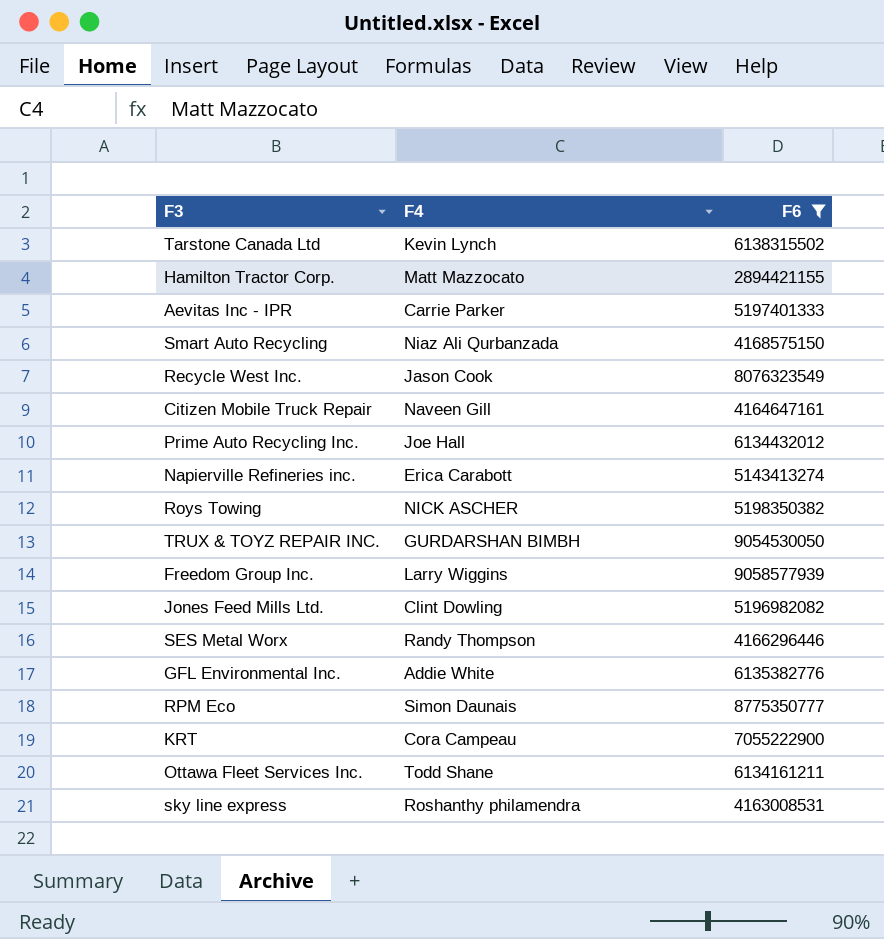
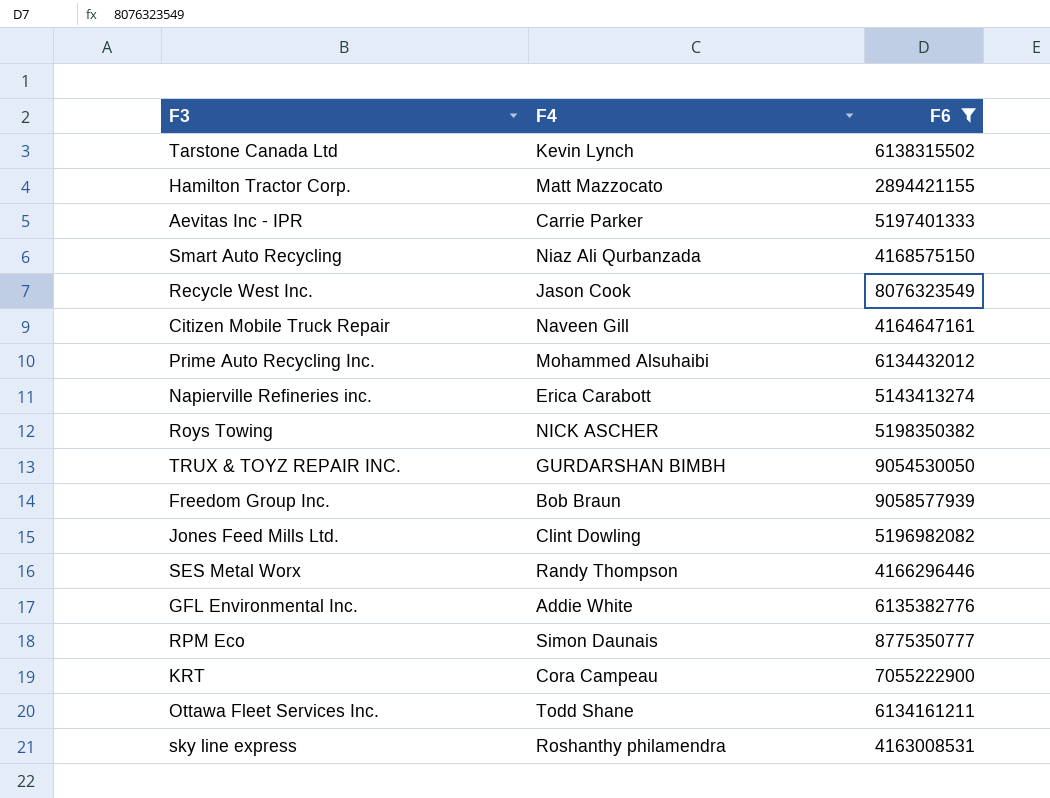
Prime Auto Recycling Inc. | F4: Joe Hall -> Mohammed Alsuhaibi
Freedom Group Inc. | F4: Larry Wiggins -> Bob Braun

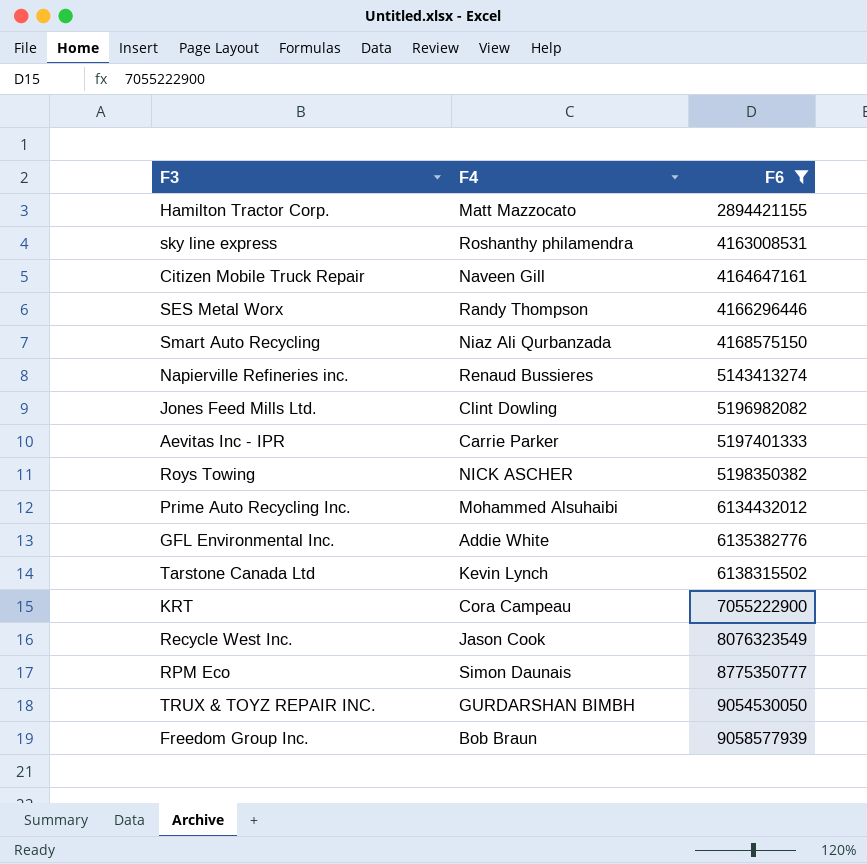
row order: none -> F6 ascending
row Ottawa Fleet Services Inc.: Todd Shane | 6134161211 -> none
Napierville Refineries inc. | F4: Erica Carabott -> Renaud Bussieres

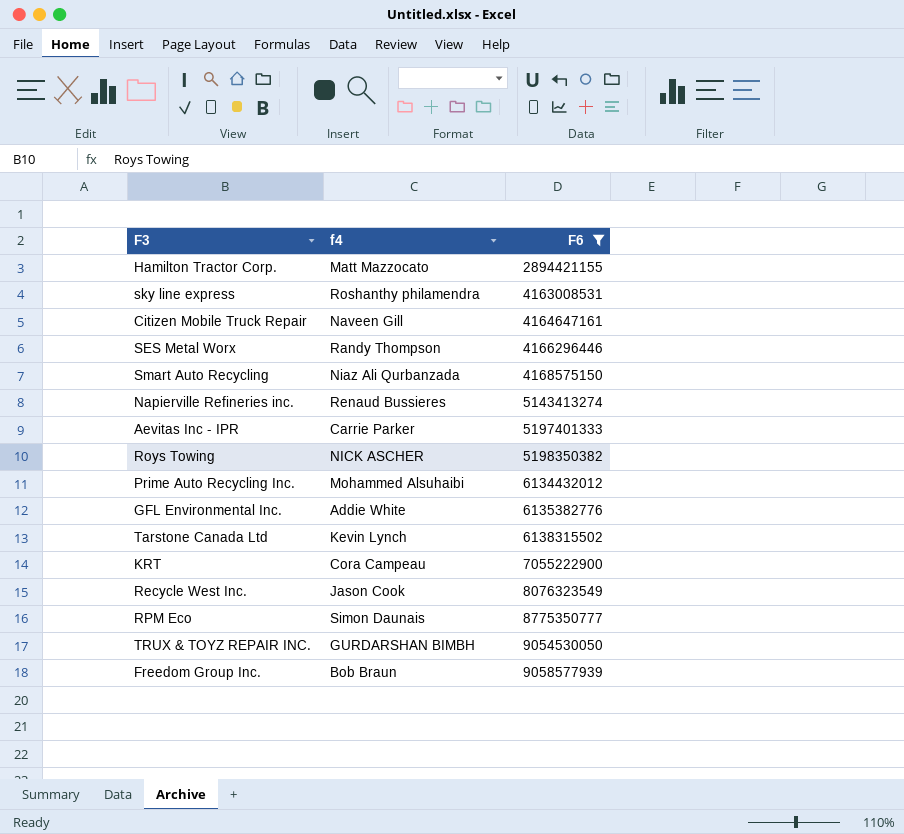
column name: F4 -> f4
row Jones Feed Mills Ltd.: Clint Dowling | 5196982082 -> none

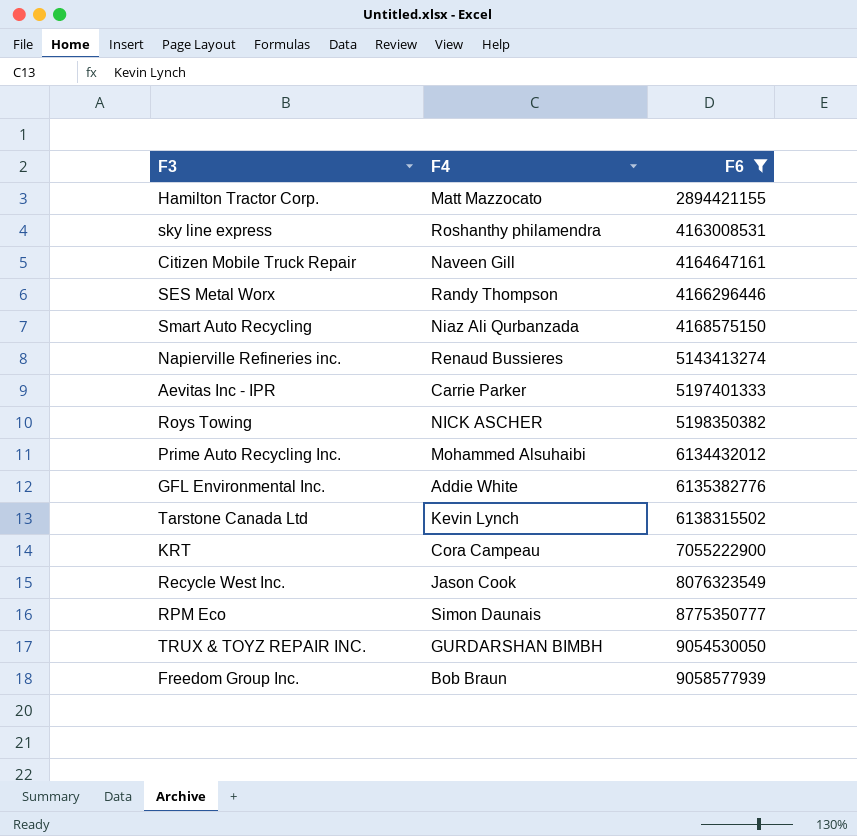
column name: f4 -> F4

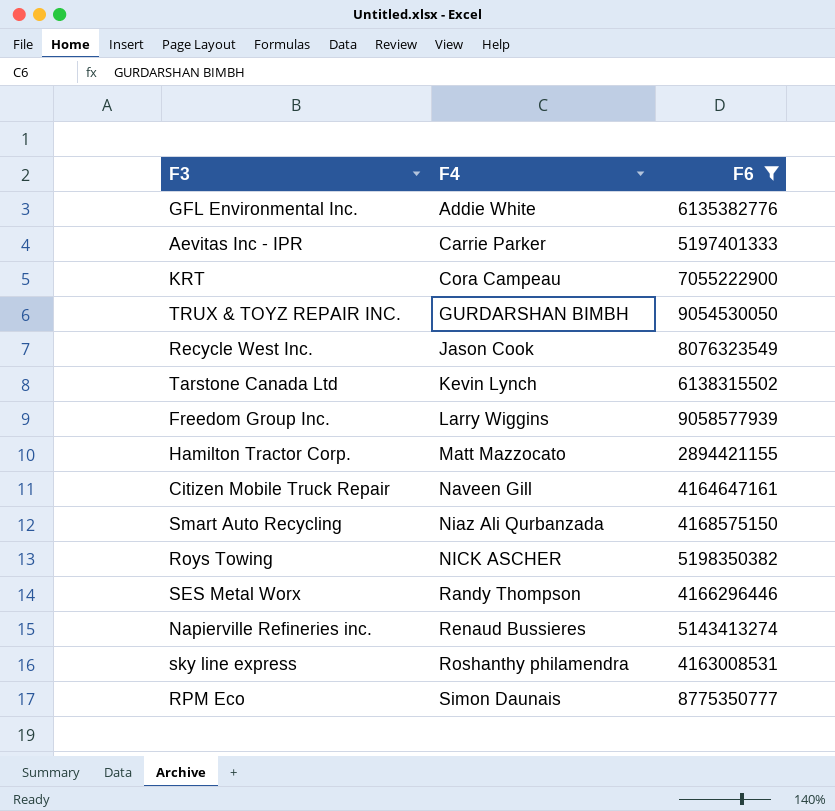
row order: F6 ascending -> F4 ascending
row Prime Auto Recycling Inc.: Mohammed Alsuhaibi | 6134432012 -> none
Freedom Group Inc. | F4: Bob Braun -> Larry Wiggins

